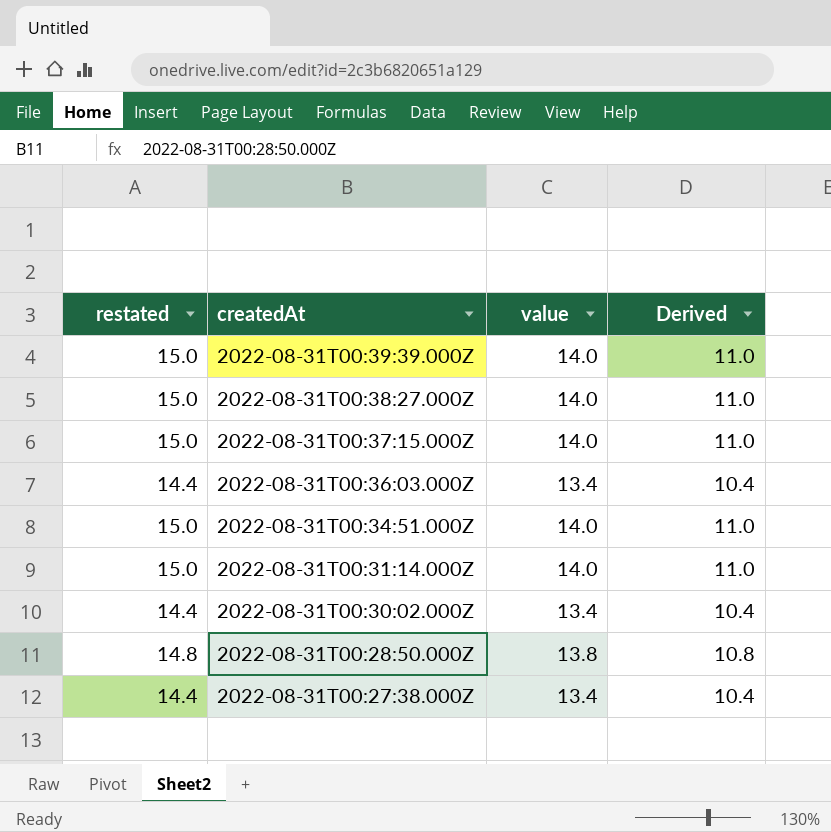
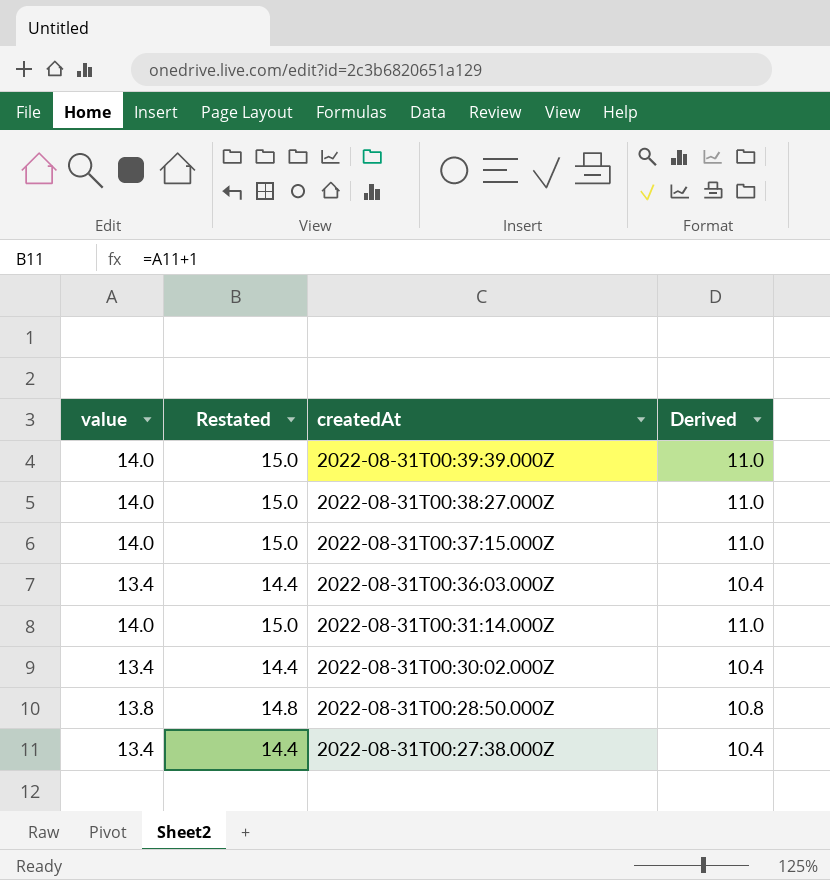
column value | position: 3 -> 1
column name: restated -> Restated
row 2022-08-31T00:34:51.000Z: 15.0 | 14.0 | 11.0 -> none

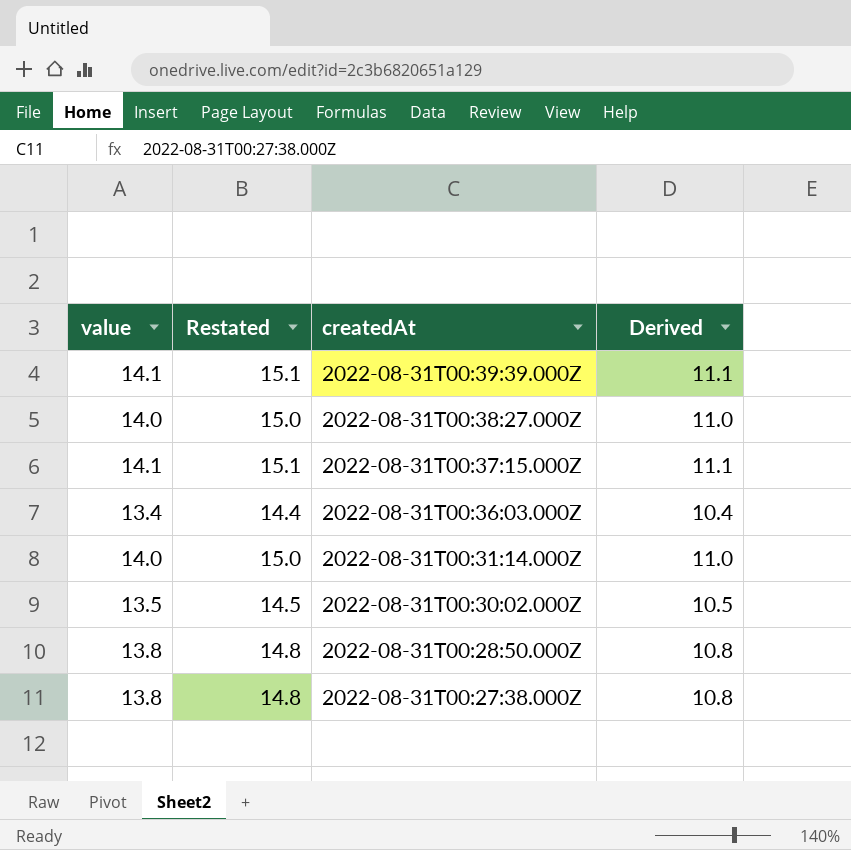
2022-08-31T00:39:39.000Z | value: 14.0 -> 14.1
2022-08-31T00:39:39.000Z | Restated: 15.0 -> 15.1
2022-08-31T00:39:39.000Z | Derived: 11.0 -> 11.1
2022-08-31T00:37:15.000Z | value: 14.0 -> 14.1
2022-08-31T00:37:15.000Z | Restated: 15.0 -> 15.1
2022-08-31T00:37:15.000Z | Derived: 11.0 -> 11.1
2022-08-31T00:30:02.000Z | value: 13.4 -> 13.5
2022-08-31T00:30:02.000Z | Restated: 14.4 -> 14.5
2022-08-31T00:30:02.000Z | Derived: 10.4 -> 10.5
2022-08-31T00:27:38.000Z | value: 13.4 -> 13.8
2022-08-31T00:27:38.000Z | Restated: 14.4 -> 14.8
2022-08-31T00:27:38.000Z | Derived: 10.4 -> 10.8

